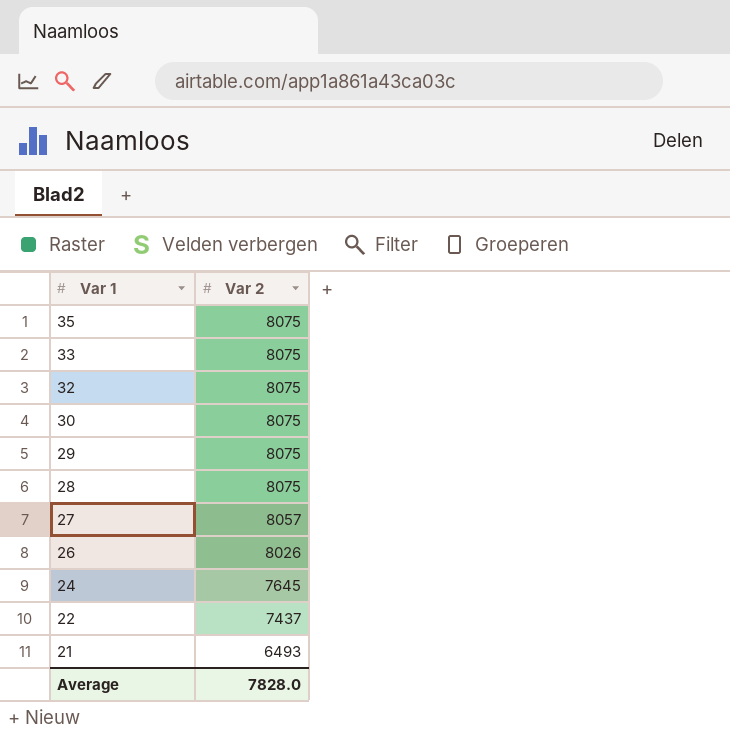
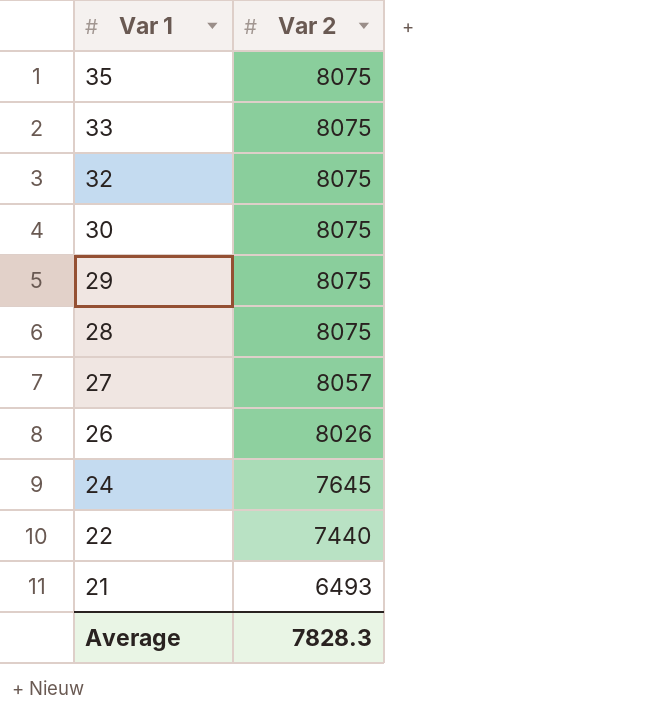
22 | Var 2: 7437 -> 7440
Average | Var 2: 7828.0 -> 7828.3

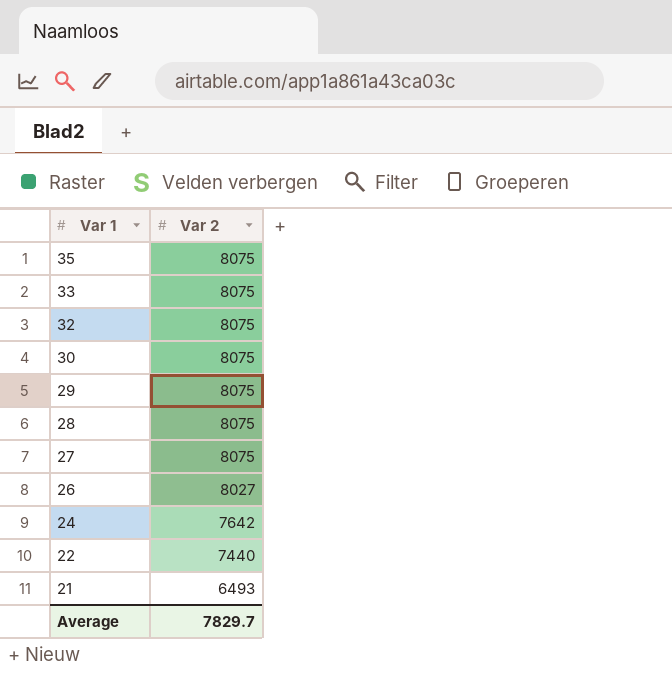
27 | Var 2: 8057 -> 8075
26 | Var 2: 8026 -> 8027
24 | Var 2: 7645 -> 7642
Average | Var 2: 7828.3 -> 7829.7

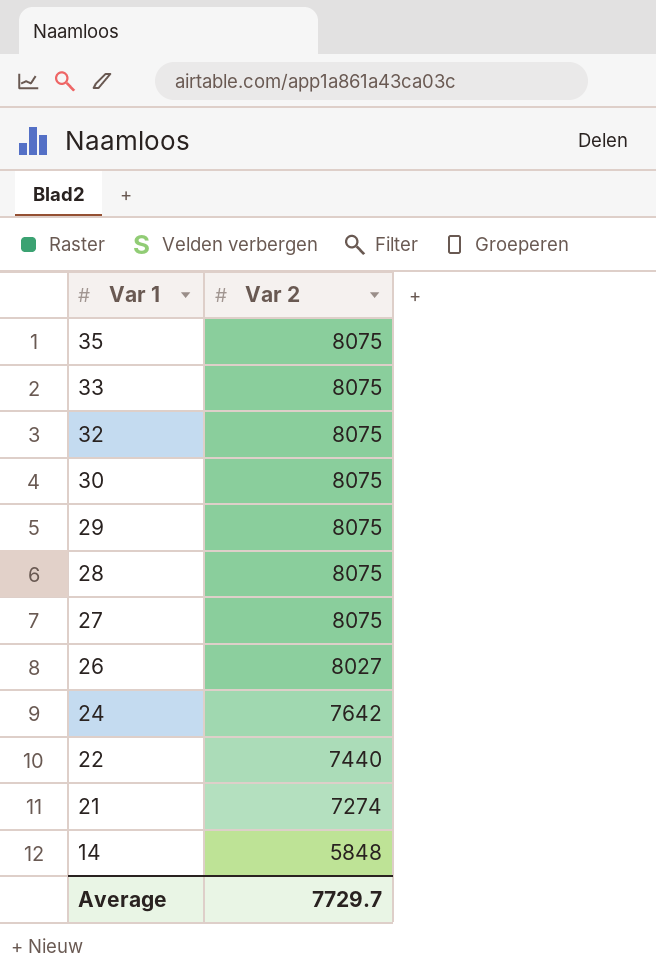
21 | Var 2: 6493 -> 7274
row 14: none -> 5848
Average | Var 2: 7829.7 -> 7729.7

